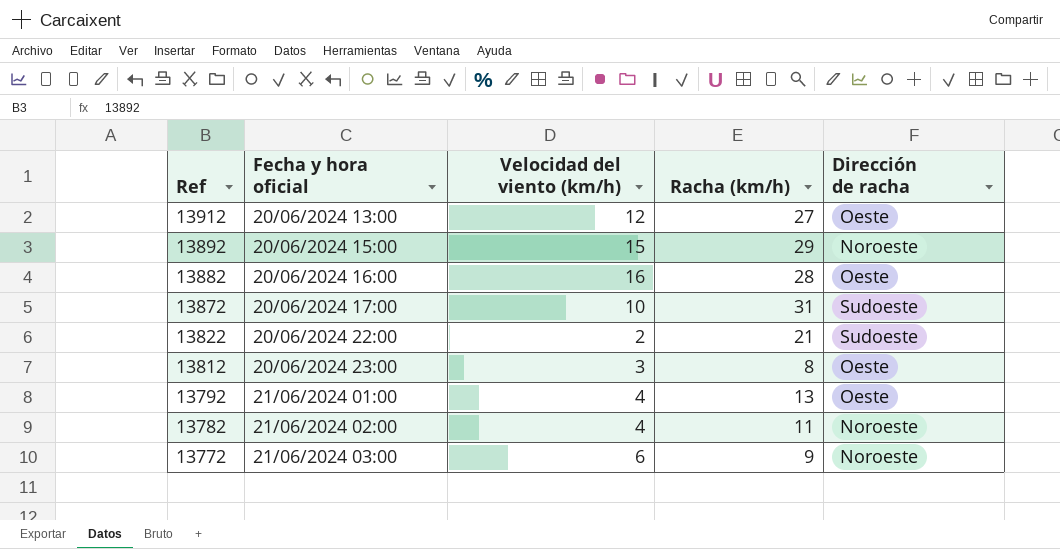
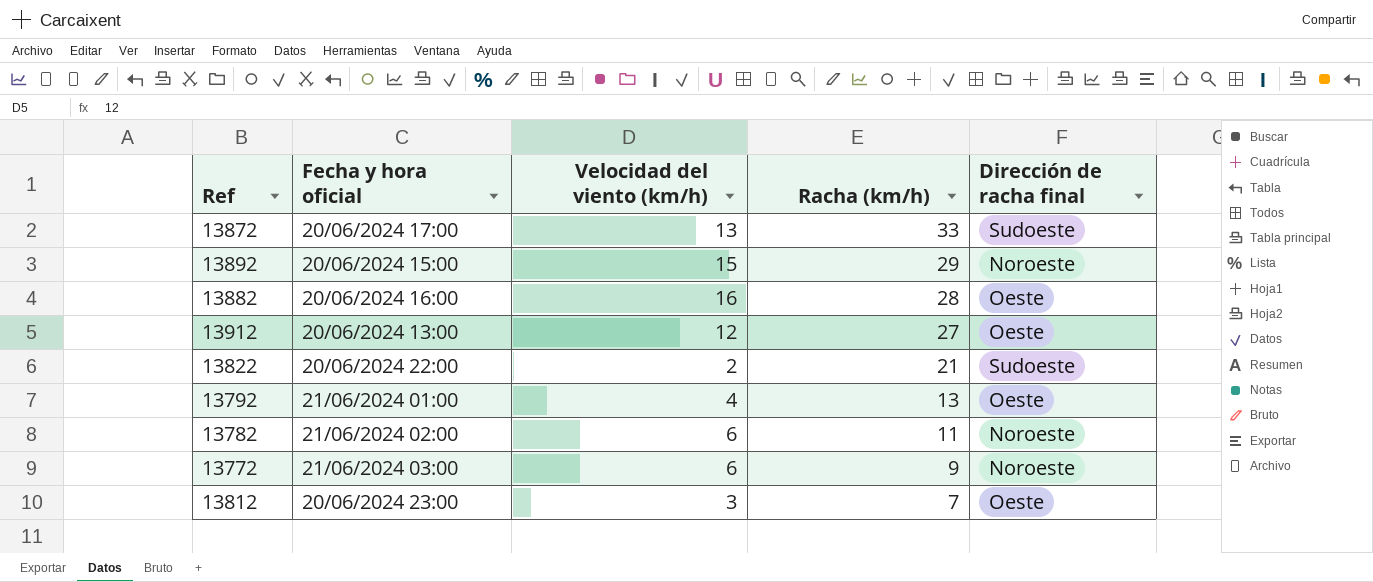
row order: Ref descending -> Racha (km/h) descending
column name: Dirección de racha -> Dirección de racha final
13872 | Velocidad del viento (km/h): 10 -> 13
13872 | Racha (km/h): 31 -> 33
13782 | Velocidad del viento (km/h): 4 -> 6
13812 | Racha (km/h): 8 -> 7

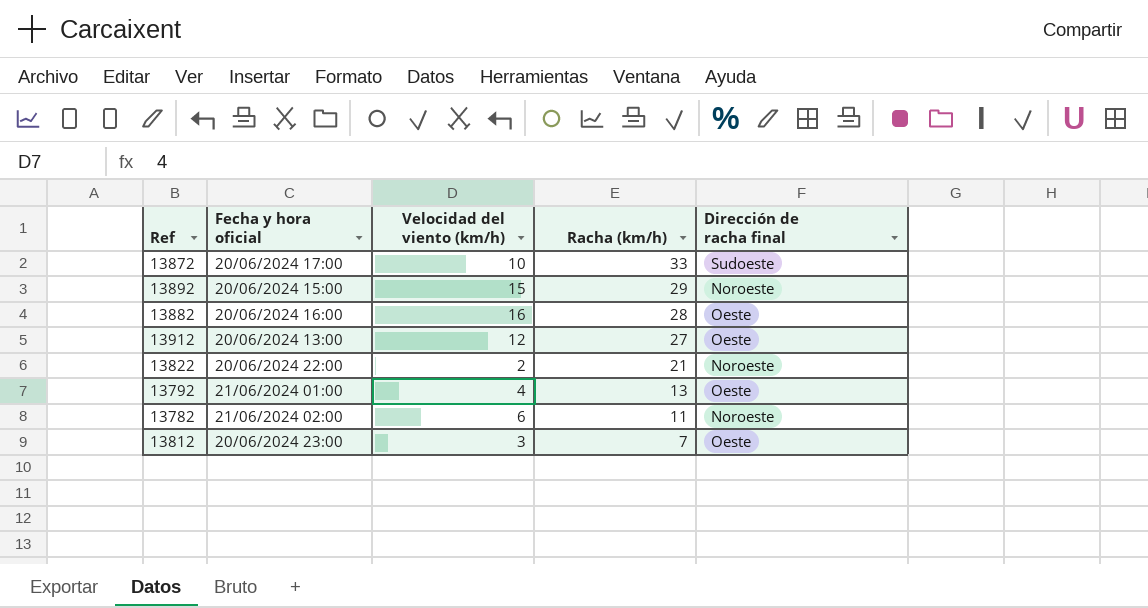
row 13772: 21/06/2024 03:00 | 6 | 9 | Noroeste -> none
13872 | Velocidad del viento (km/h): 13 -> 10
13822 | Dirección de racha final: Sudoeste -> Noroeste

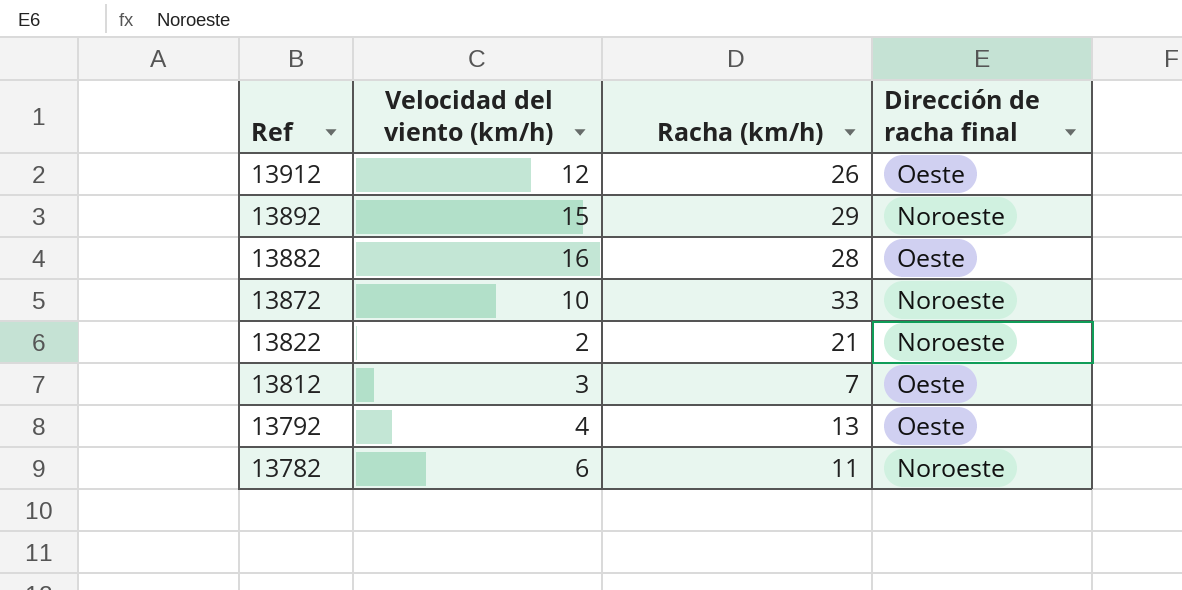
row order: Racha (km/h) descending -> Ref descending
column Fecha y hora oficial | position: 2 -> none
13912 | Racha (km/h): 27 -> 26
13872 | Dirección de racha final: Sudoeste -> Noroeste

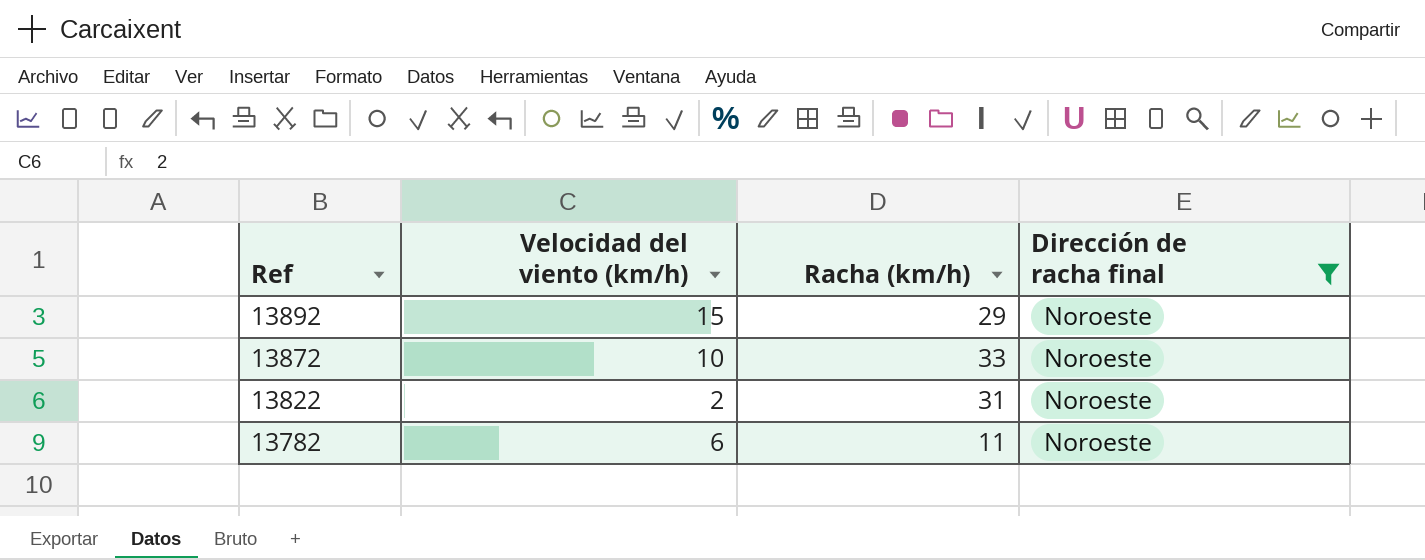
filter: none -> Dirección de racha final = Noroeste
13822 | Racha (km/h): 21 -> 31

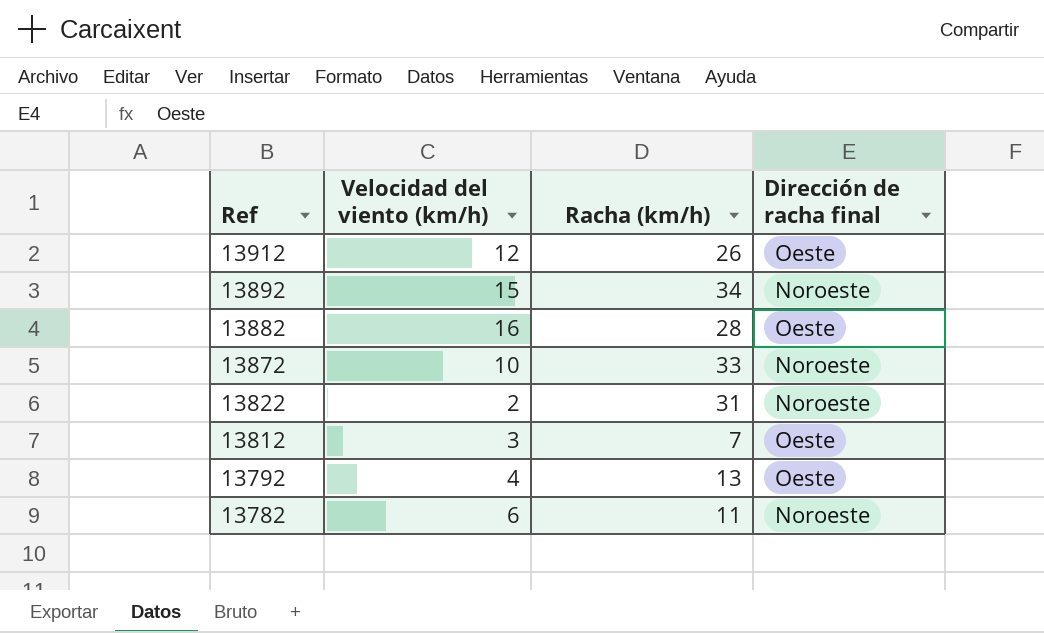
filter: Dirección de racha final = Noroeste -> none
13892 | Racha (km/h): 29 -> 34

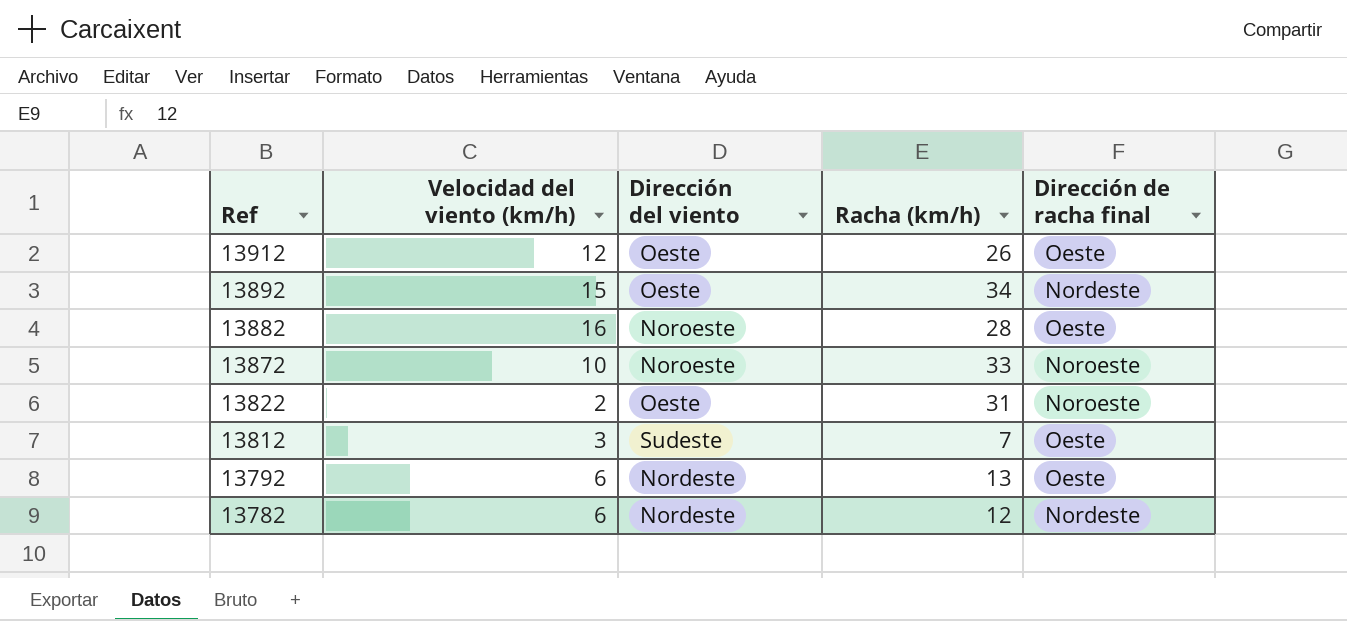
column Dirección del viento | position: none -> 3
13892 | Dirección de racha final: Noroeste -> Nordeste
13792 | Velocidad del viento (km/h): 4 -> 6
13782 | Racha (km/h): 11 -> 12
13782 | Dirección de racha final: Noroeste -> Nordeste

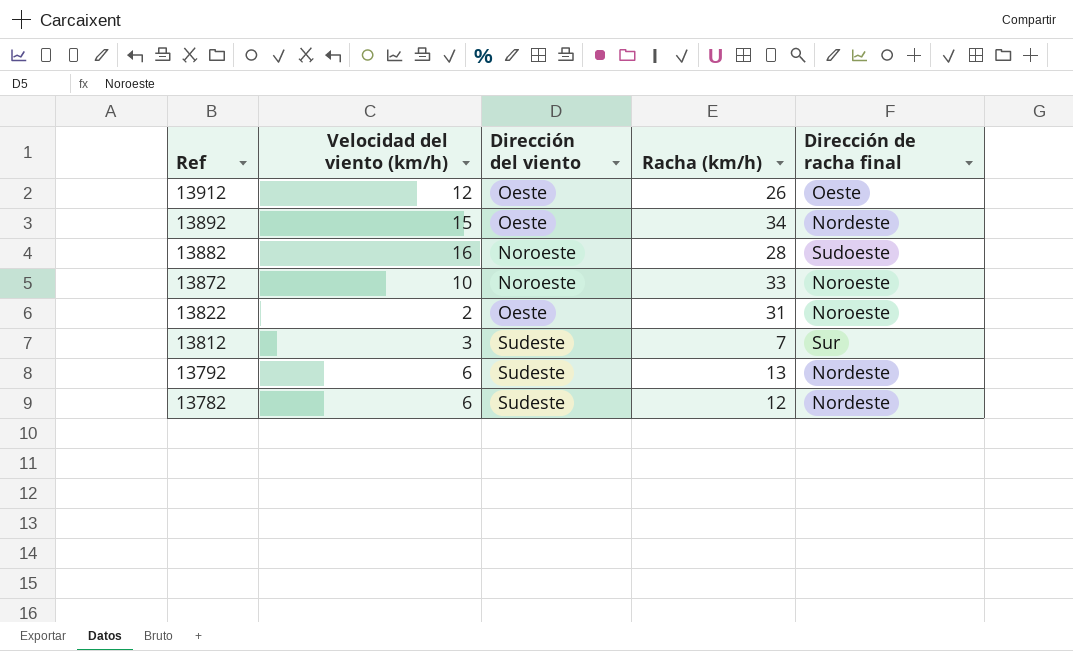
13882 | Dirección de racha final: Oeste -> Sudoeste
13812 | Dirección de racha final: Oeste -> Sur
13792 | Dirección del viento: Nordeste -> Sudeste
13792 | Dirección de racha final: Oeste -> Nordeste
13782 | Dirección del viento: Nordeste -> Sudeste

